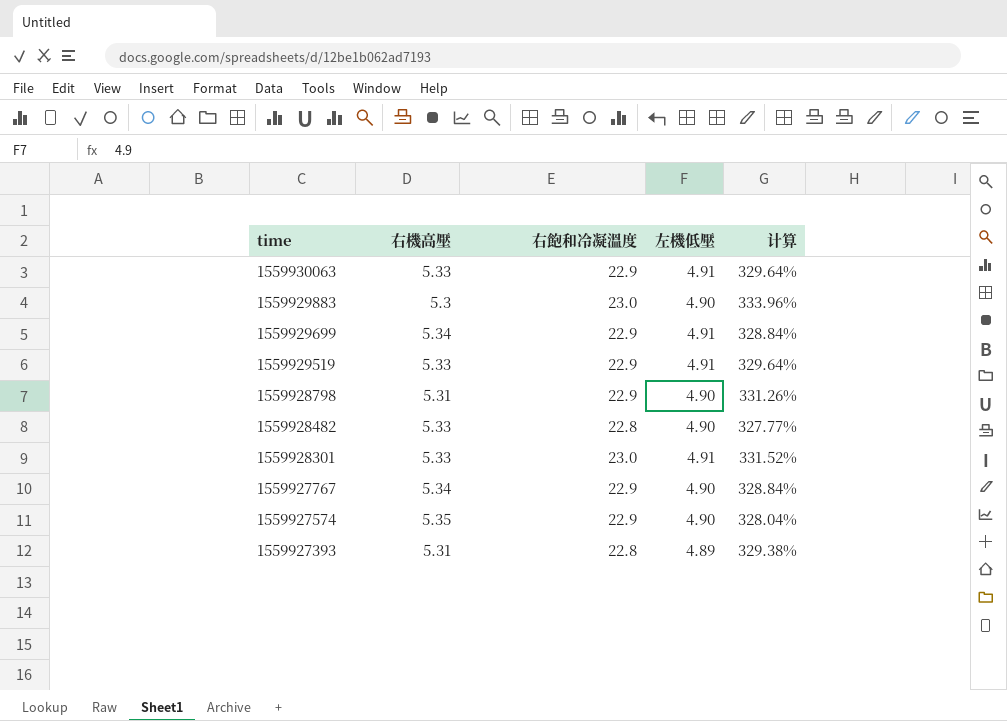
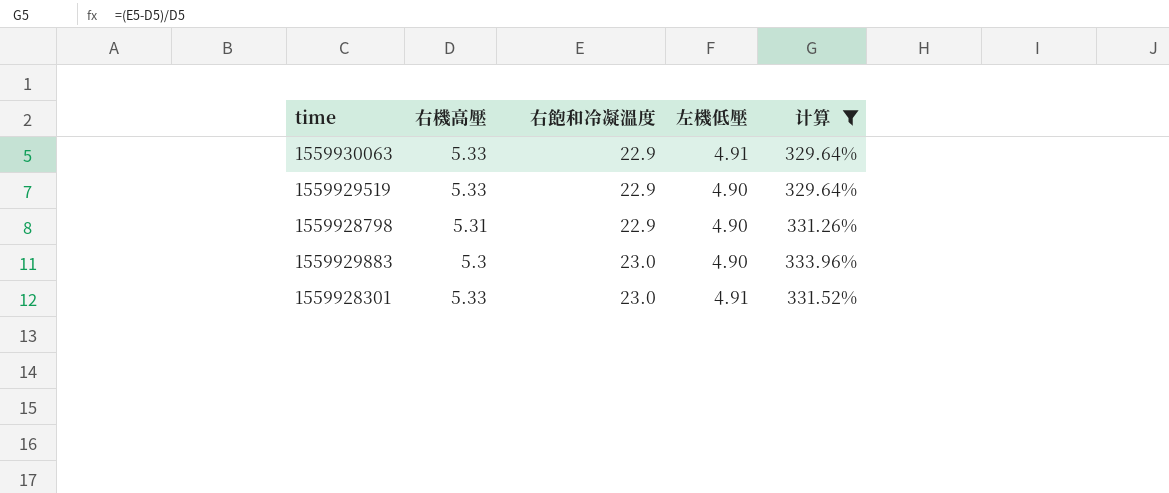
filter: none -> 计算 >= 329.64%
row order: time descending -> 右飽和冷凝溫度 ascending
1559929519 | 左機低壓: 4.91 -> 4.90

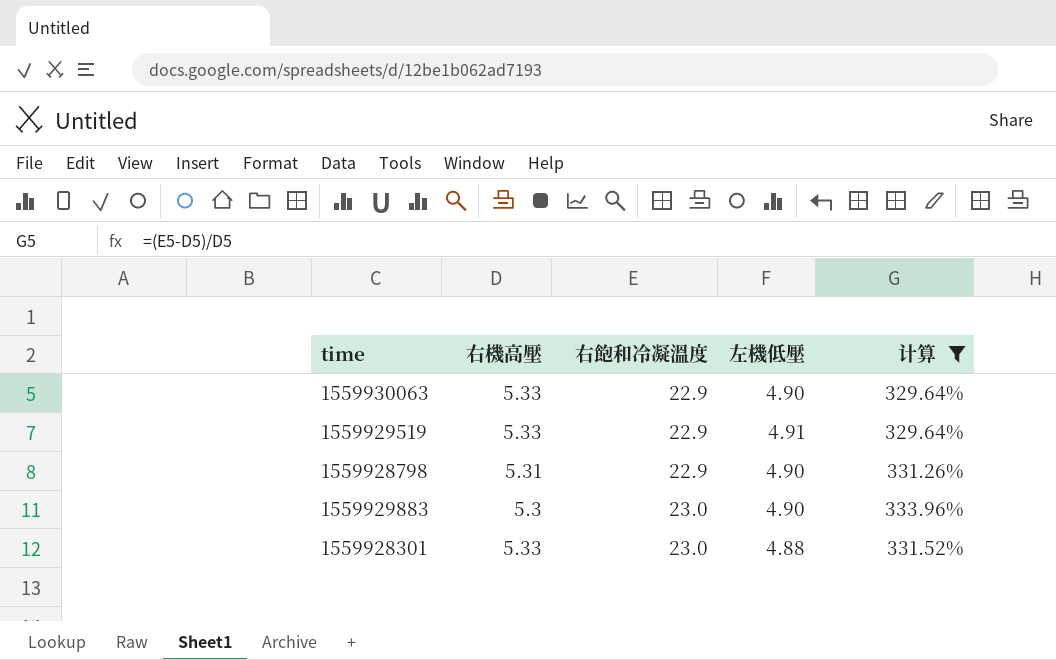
1559930063 | 左機低壓: 4.91 -> 4.90
1559929519 | 左機低壓: 4.90 -> 4.91
1559928301 | 左機低壓: 4.91 -> 4.88

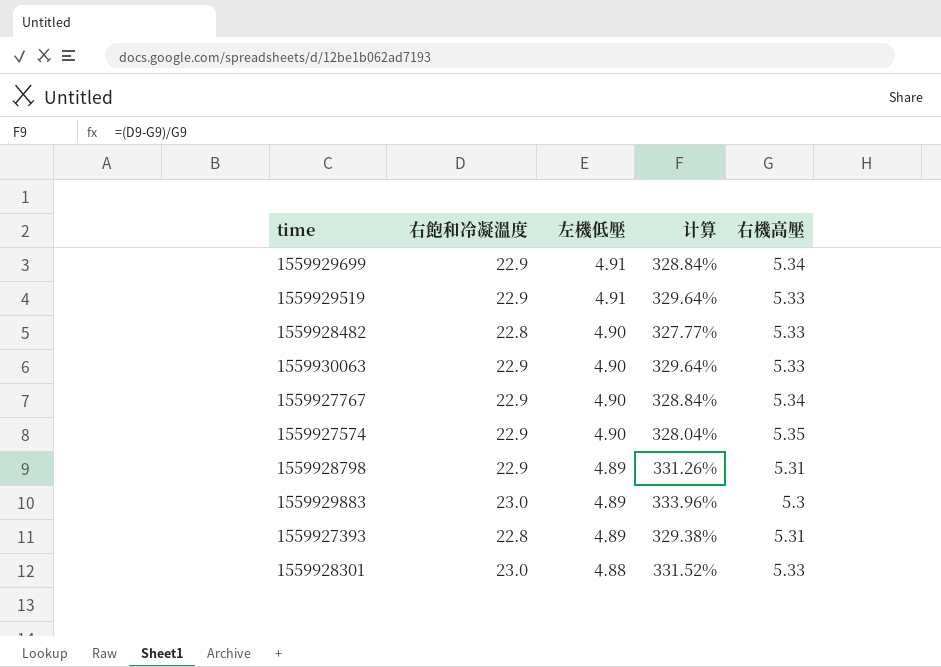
filter: 计算 >= 329.64% -> none
row order: 右飽和冷凝溫度 ascending -> 左機低壓 descending
column 右機高壓 | position: 2 -> 5
1559928798 | 左機低壓: 4.90 -> 4.89
1559929883 | 左機低壓: 4.90 -> 4.89

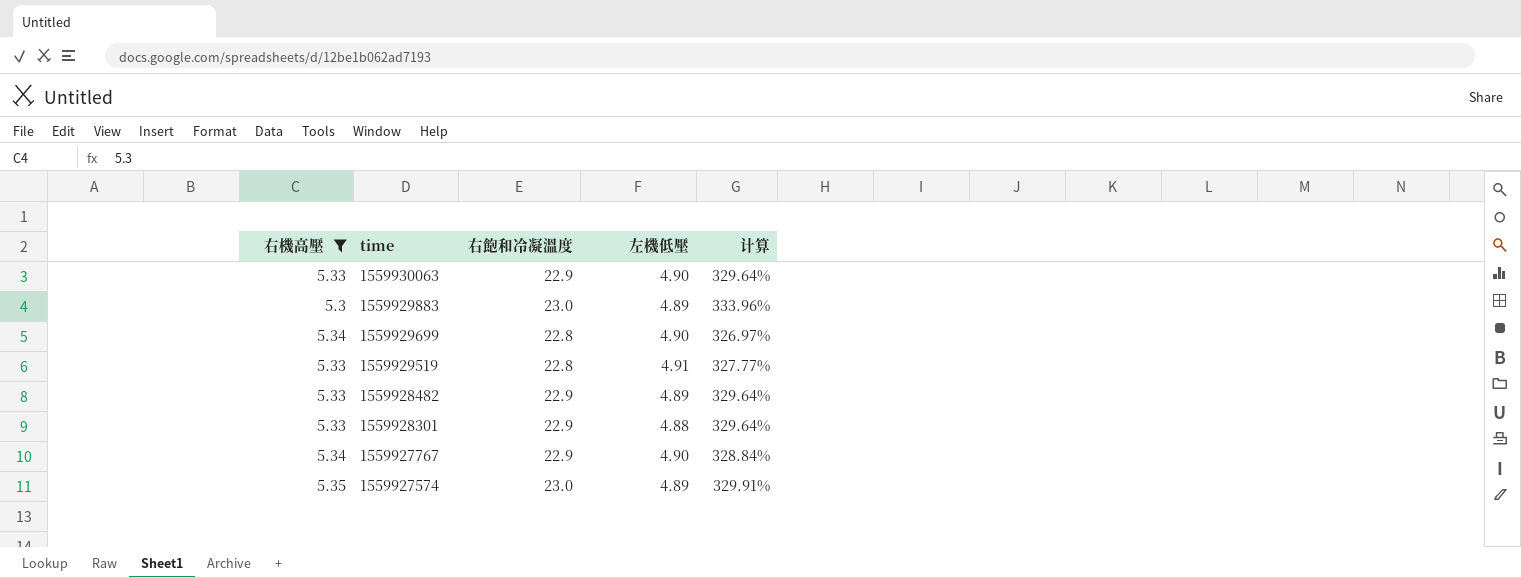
filter: none -> 右機高壓 != 5.31
row order: 左機低壓 descending -> time descending
column 右機高壓 | position: 5 -> 1
1559929699 | 右飽和冷凝溫度: 22.9 -> 22.8
1559929699 | 左機低壓: 4.91 -> 4.90
1559929699 | 计算: 328.84% -> 326.97%
1559929519 | 右飽和冷凝溫度: 22.9 -> 22.8
1559929519 | 计算: 329.64% -> 327.77%
1559928482 | 右飽和冷凝溫度: 22.8 -> 22.9
1559928482 | 左機低壓: 4.90 -> 4.89
1559928482 | 计算: 327.77% -> 329.64%
1559928301 | 右飽和冷凝溫度: 23.0 -> 22.9
1559928301 | 计算: 331.52% -> 329.64%
1559927574 | 右飽和冷凝溫度: 22.9 -> 23.0
1559927574 | 左機低壓: 4.90 -> 4.89
1559927574 | 计算: 328.04% -> 329.91%

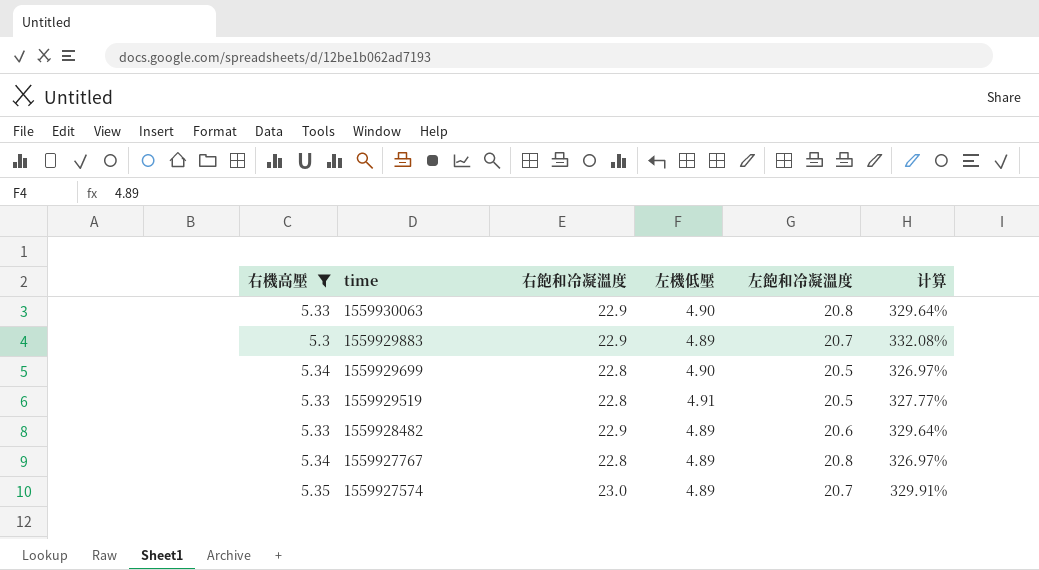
column 左飽和冷凝溫度 | position: none -> 5
row 1559928301: 5.33 | 22.9 | 4.88 | 329.64% -> none
1559929883 | 右飽和冷凝溫度: 23.0 -> 22.9
1559929883 | 计算: 333.96% -> 332.08%
1559927767 | 右飽和冷凝溫度: 22.9 -> 22.8
1559927767 | 左機低壓: 4.90 -> 4.89
1559927767 | 计算: 328.84% -> 326.97%

